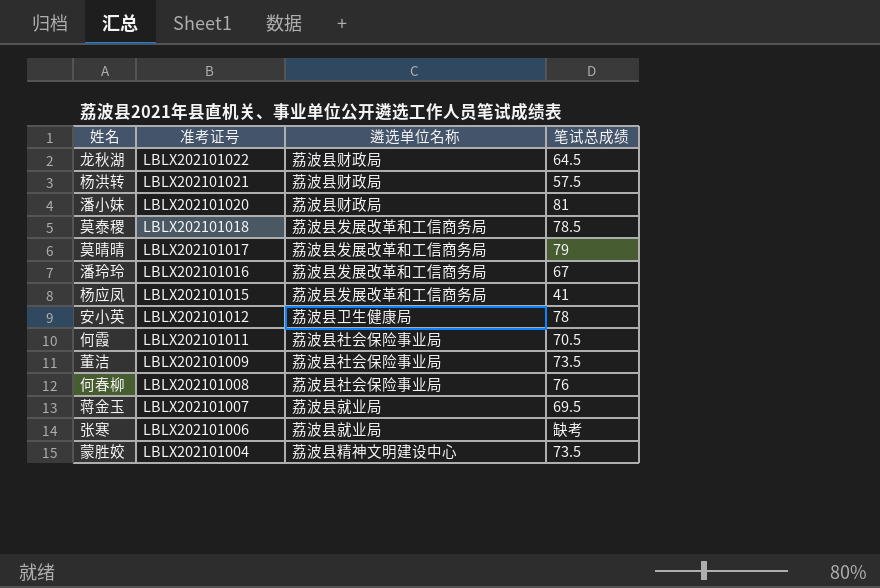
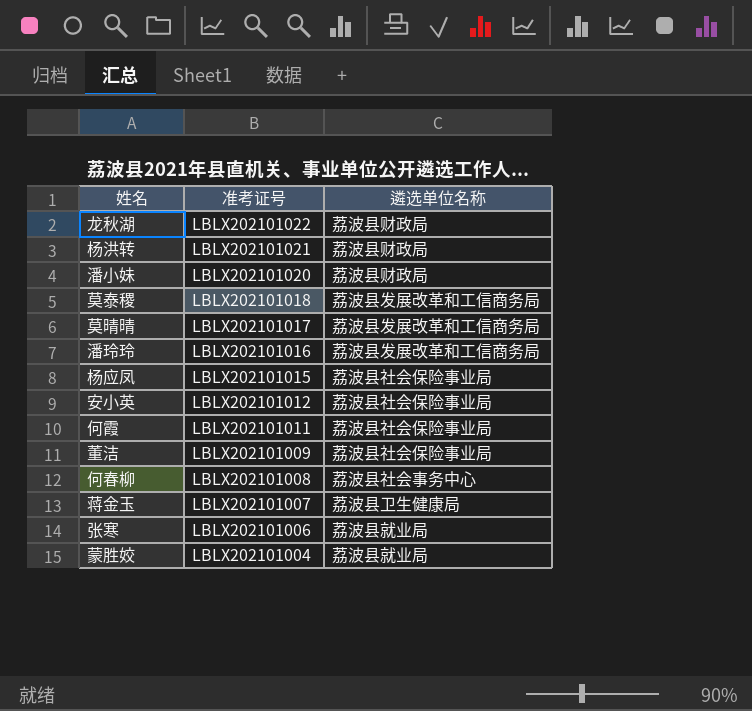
column 笔试总成绩 | position: 4 -> none
杨应凤 | 遴选单位名称: 荔波县发展改革和工信商务局 -> 荔波县社会保险事业局
安小英 | 遴选单位名称: 荔波县卫生健康局 -> 荔波县社会保险事业局
何春柳 | 遴选单位名称: 荔波县社会保险事业局 -> 荔波县社会事务中心
蒋金玉 | 遴选单位名称: 荔波县就业局 -> 荔波县卫生健康局
蒙胜姣 | 遴选单位名称: 荔波县精神文明建设中心 -> 荔波县就业局

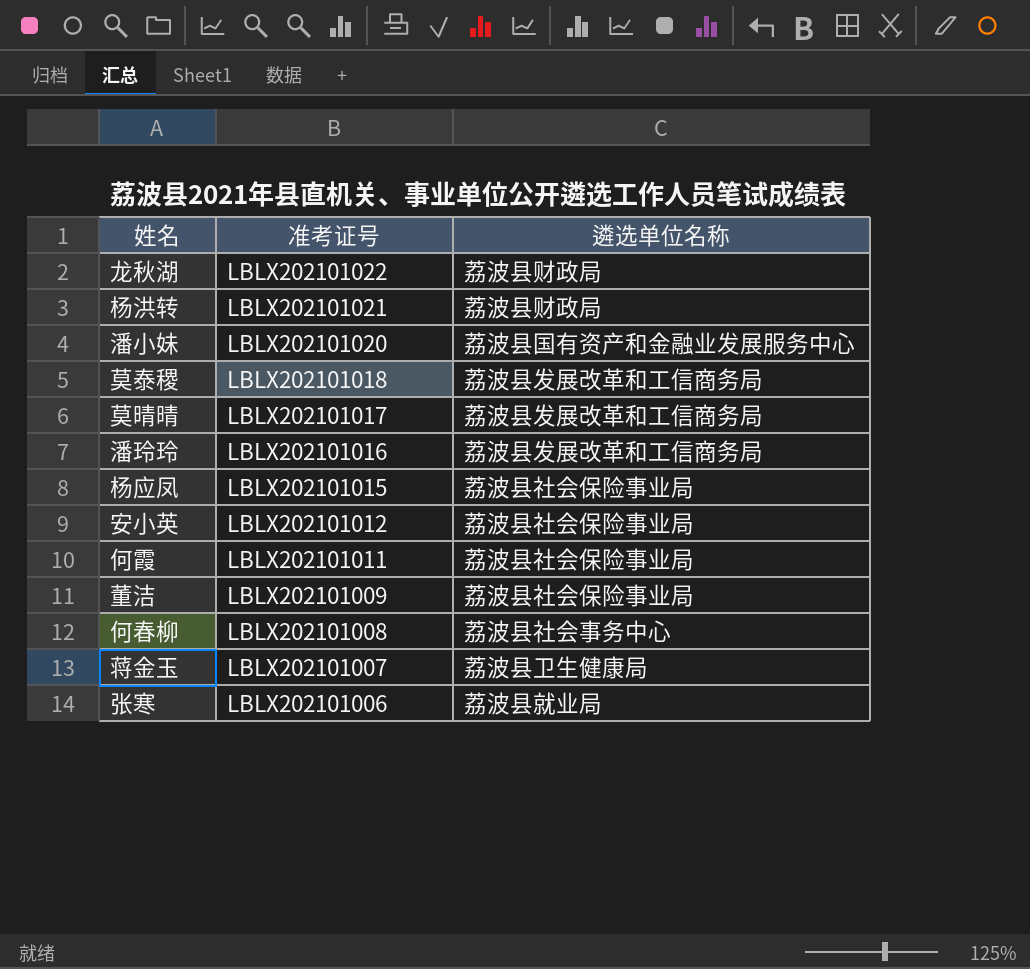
row 蒙胜姣: LBLX202101004 | 荔波县就业局 -> none
潘小妹 | 遴选单位名称: 荔波县财政局 -> 荔波县国有资产和金融业发展服务中心

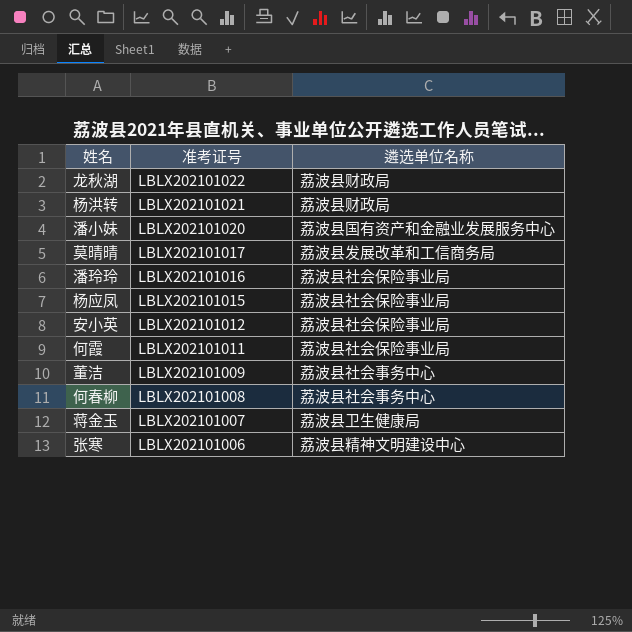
row 莫泰稷: LBLX202101018 | 荔波县发展改革和工信商务局 -> none
潘玲玲 | 遴选单位名称: 荔波县发展改革和工信商务局 -> 荔波县社会保险事业局
董洁 | 遴选单位名称: 荔波县社会保险事业局 -> 荔波县社会事务中心
张寒 | 遴选单位名称: 荔波县就业局 -> 荔波县精神文明建设中心

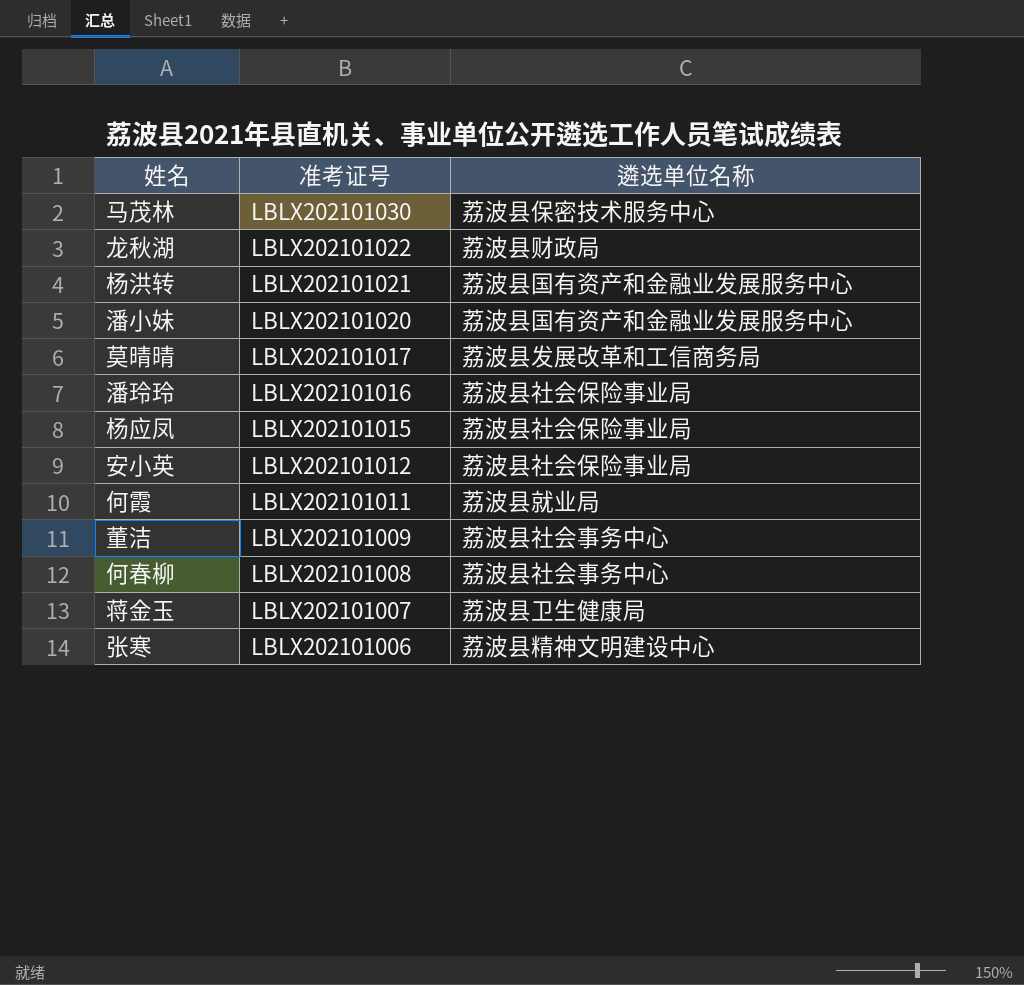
row 马茂林: none -> LBLX202101030 | 荔波县保密技术服务中心
杨洪转 | 遴选单位名称: 荔波县财政局 -> 荔波县国有资产和金融业发展服务中心
何霞 | 遴选单位名称: 荔波县社会保险事业局 -> 荔波县就业局

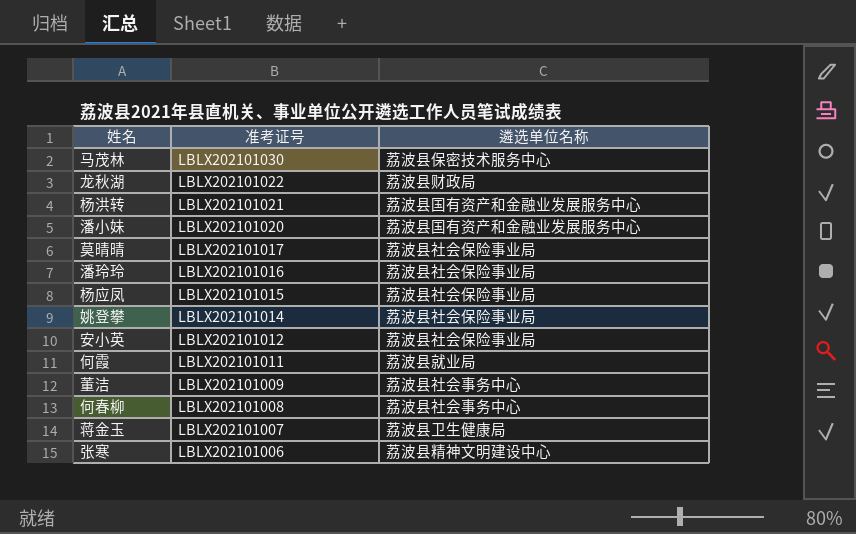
莫晴晴 | 遴选单位名称: 荔波县发展改革和工信商务局 -> 荔波县社会保险事业局
row 姚登攀: none -> LBLX202101014 | 荔波县社会保险事业局

